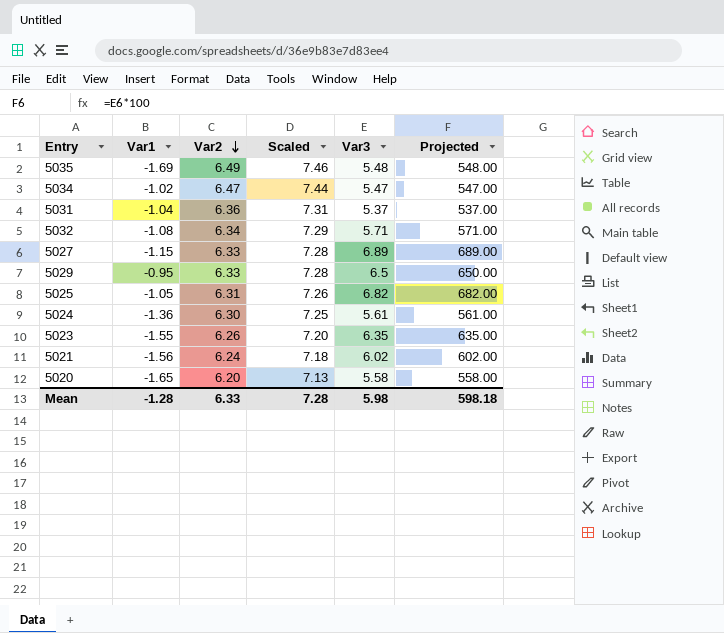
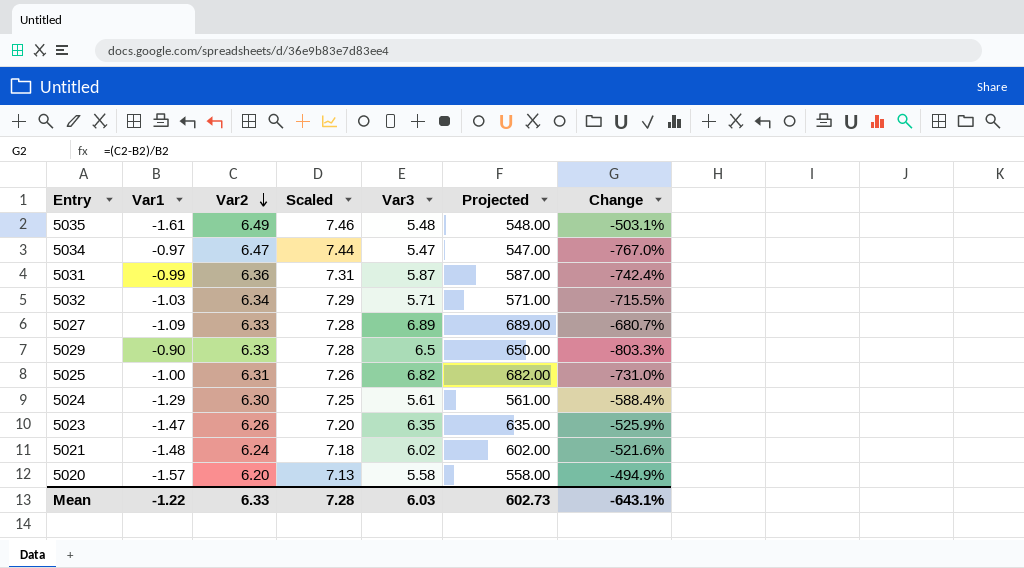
column Change | formula: none -> ([Var2] - [Var1]) / [Var1]
5035 | Var1: -1.69 -> -1.61
5034 | Var1: -1.02 -> -0.97
5031 | Var1: -1.04 -> -0.99
5031 | Var3: 5.37 -> 5.87
5031 | Projected: 537.00 -> 587.00
5032 | Var1: -1.08 -> -1.03
5027 | Var1: -1.15 -> -1.09
5029 | Var1: -0.95 -> -0.90
5025 | Var1: -1.05 -> -1.00
5024 | Var1: -1.36 -> -1.29
5023 | Var1: -1.55 -> -1.47
5021 | Var1: -1.56 -> -1.48
5020 | Var1: -1.65 -> -1.57
Mean | Var1: -1.28 -> -1.22
Mean | Var3: 5.98 -> 6.03
Mean | Projected: 598.18 -> 602.73

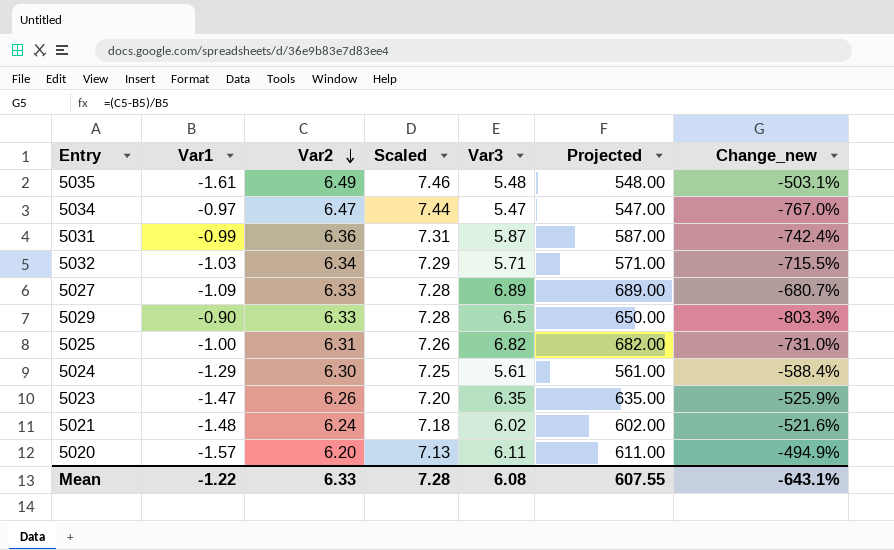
column name: Change -> Change_new
5020 | Var3: 5.58 -> 6.11
5020 | Projected: 558.00 -> 611.00
Mean | Var3: 6.03 -> 6.08
Mean | Projected: 602.73 -> 607.55

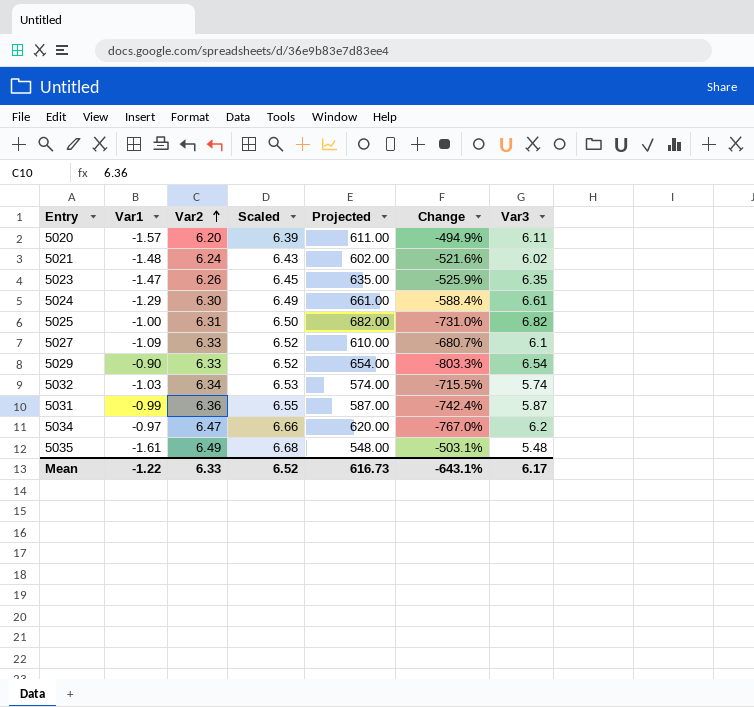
row order: Var2 descending -> Var2 ascending
column Scaled | formula: [Var2] * 1.15 -> [Var2] * 1.03
column name: Change_new -> Change
column Var3 | position: 5 -> 7
5024 | Projected: 561.00 -> 661.00
5024 | Var3: 5.61 -> 6.61
5027 | Projected: 689.00 -> 610.00
5027 | Var3: 6.89 -> 6.1
5029 | Projected: 650.00 -> 654.00
5029 | Var3: 6.5 -> 6.54
5032 | Projected: 571.00 -> 574.00
5032 | Var3: 5.71 -> 5.74
5034 | Projected: 547.00 -> 620.00
5034 | Var3: 5.47 -> 6.2
Mean | Scaled: 7.28 -> 6.52
Mean | Projected: 607.55 -> 616.73
Mean | Var3: 6.08 -> 6.17

